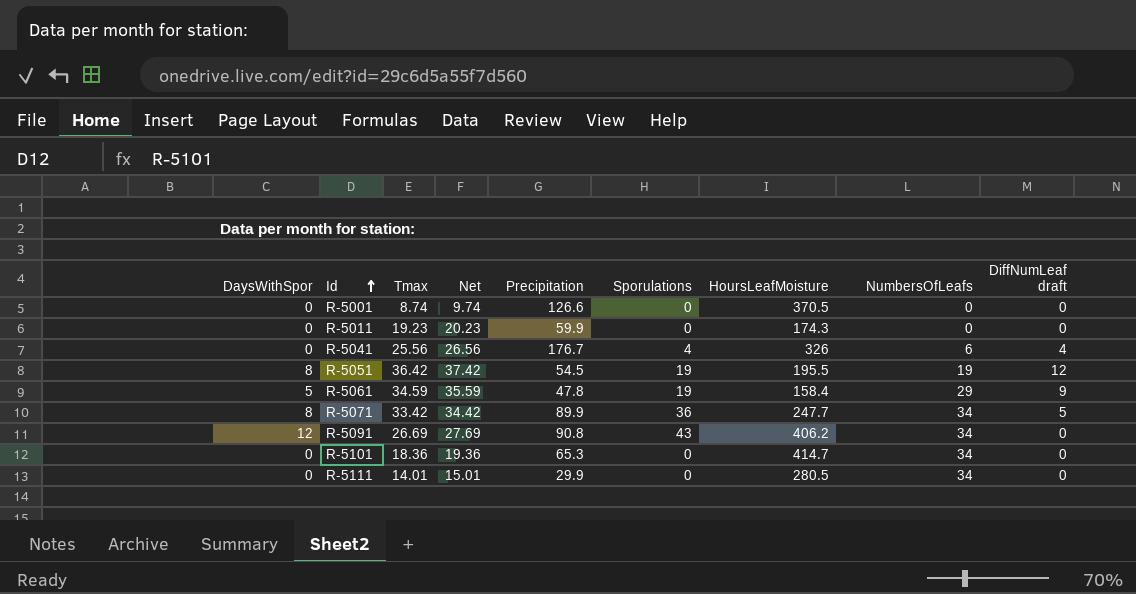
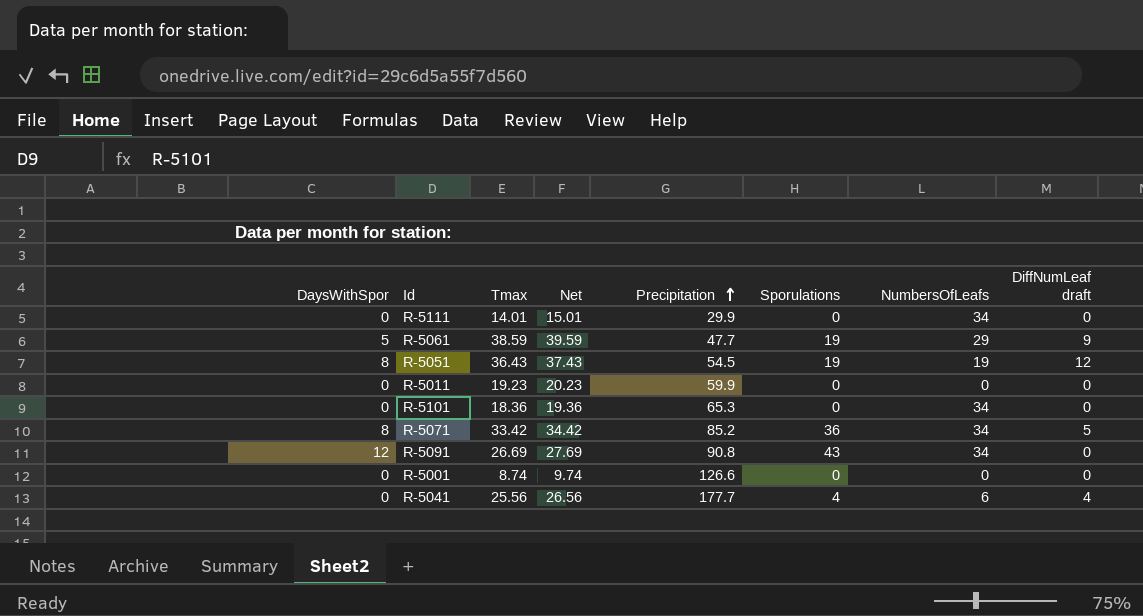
row order: Id ascending -> Precipitation ascending
column HoursLeafMoisture | position: 7 -> none
R-5061 | Tmax: 34.59 -> 38.59
R-5061 | Net: 35.59 -> 39.59
R-5061 | Precipitation: 47.8 -> 47.7
R-5051 | Tmax: 36.42 -> 36.43
R-5051 | Net: 37.42 -> 37.43
R-5071 | Precipitation: 89.9 -> 85.2
R-5041 | Precipitation: 176.7 -> 177.7

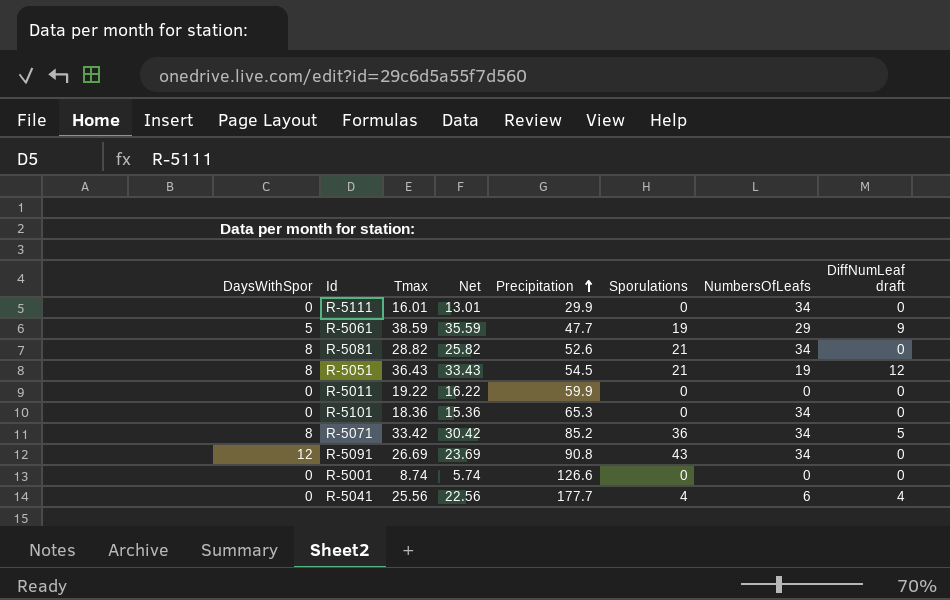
column Net | formula: [Tmax] + 1 -> [Tmax] - 3
R-5111 | Tmax: 14.01 -> 16.01
row R-5081: none -> 8 | 28.82 | 25.82 | 52.6 | 21 | 34 | 0
R-5051 | Sporulations: 19 -> 21
R-5011 | Tmax: 19.23 -> 19.22

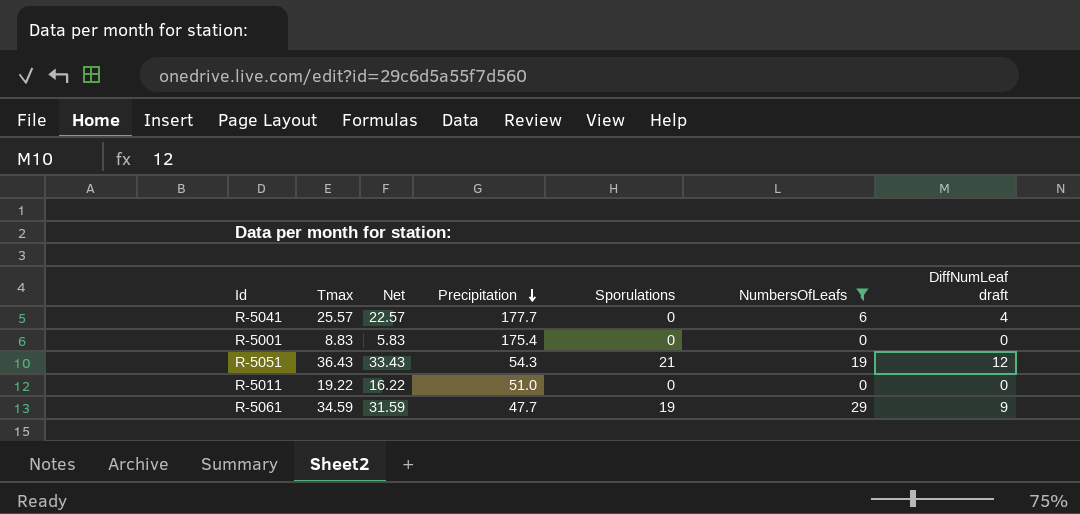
filter: none -> NumbersOfLeafs != 34
row order: Precipitation ascending -> Precipitation descending
column DaysWithSpor | position: 1 -> none
R-5041 | Tmax: 25.56 -> 25.57
R-5041 | Net: 22.56 -> 22.57
R-5041 | Sporulations: 4 -> 0
R-5001 | Tmax: 8.74 -> 8.83
R-5001 | Net: 5.74 -> 5.83
R-5001 | Precipitation: 126.6 -> 175.4
R-5051 | Precipitation: 54.5 -> 54.3
R-5011 | Precipitation: 59.9 -> 51.0
R-5061 | Tmax: 38.59 -> 34.59
R-5061 | Net: 35.59 -> 31.59

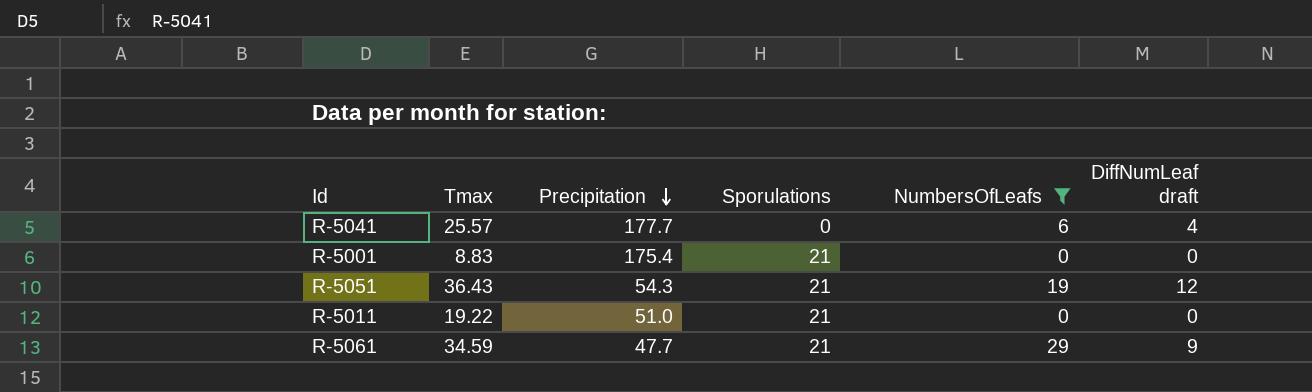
column Net | formula: [Tmax] - 3 -> none
R-5001 | Sporulations: 0 -> 21
R-5011 | Sporulations: 0 -> 21
R-5061 | Sporulations: 19 -> 21

